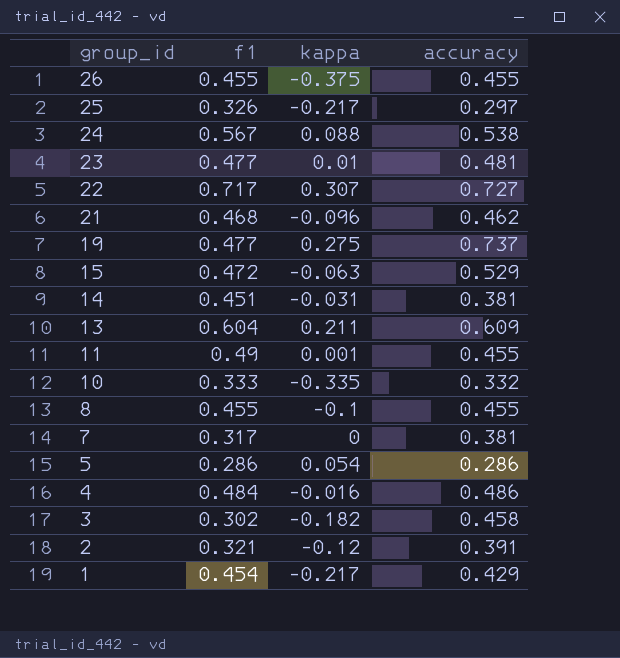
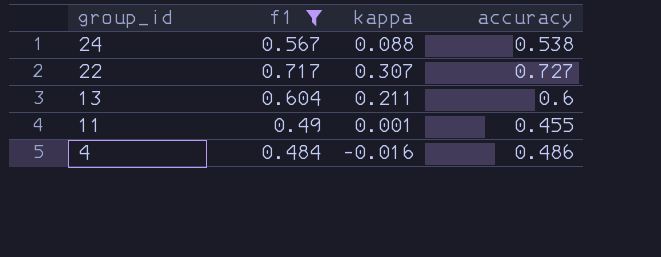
filter: none -> f1 >= 0.484
13 | accuracy: 0.609 -> 0.6

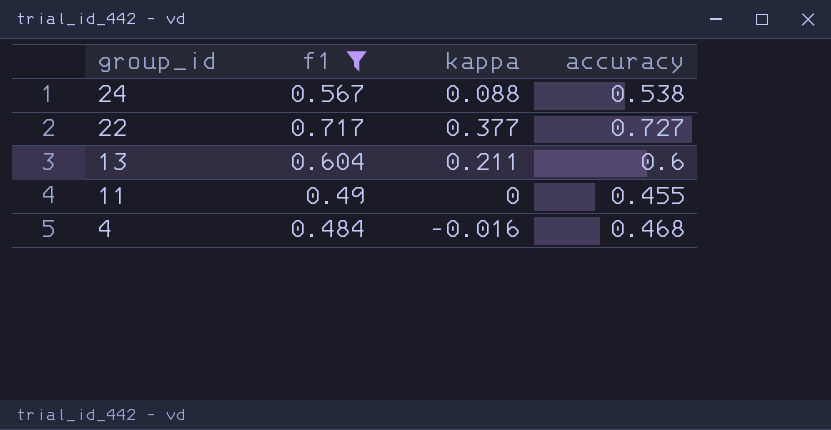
22 | kappa: 0.307 -> 0.377
11 | kappa: 0.001 -> 0
4 | accuracy: 0.486 -> 0.468

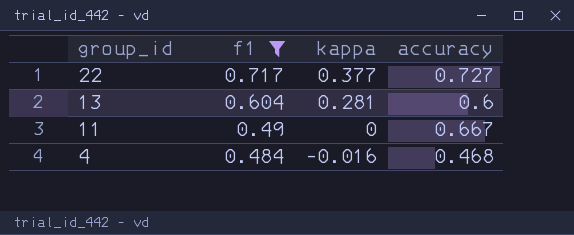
row 24: 0.567 | 0.088 | 0.538 -> none
13 | kappa: 0.211 -> 0.281
11 | accuracy: 0.455 -> 0.667

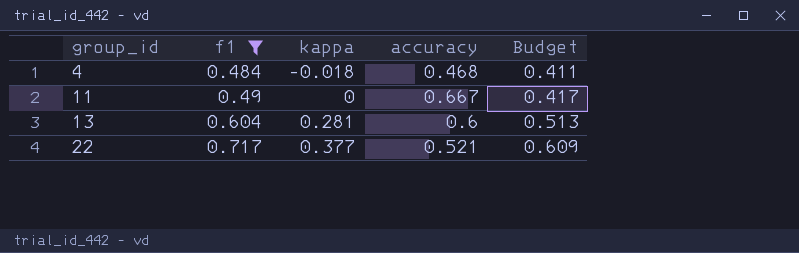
row order: group_id descending -> group_id ascending
column Budget | formula: none -> [f1] * 0.85
4 | kappa: -0.016 -> -0.018
22 | accuracy: 0.727 -> 0.521

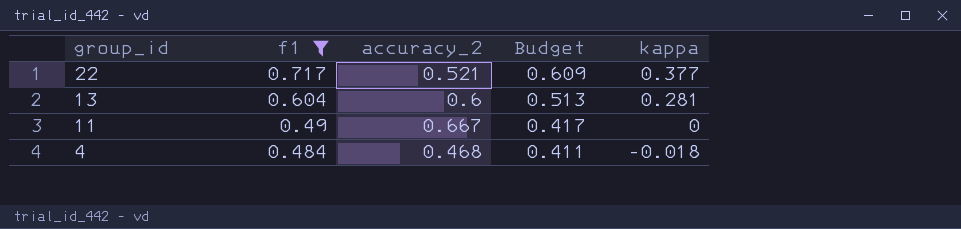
row order: group_id ascending -> group_id descending
column name: accuracy -> accuracy_2
column kappa | position: 3 -> 5

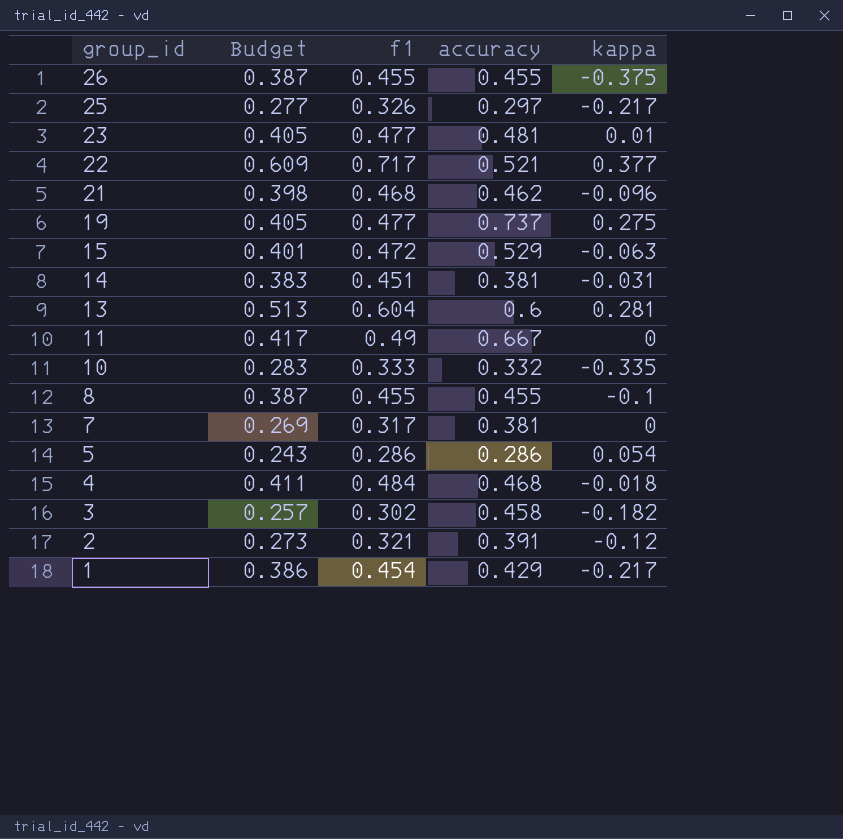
filter: f1 >= 0.484 -> none
column Budget | position: 4 -> 2
column name: accuracy_2 -> accuracy

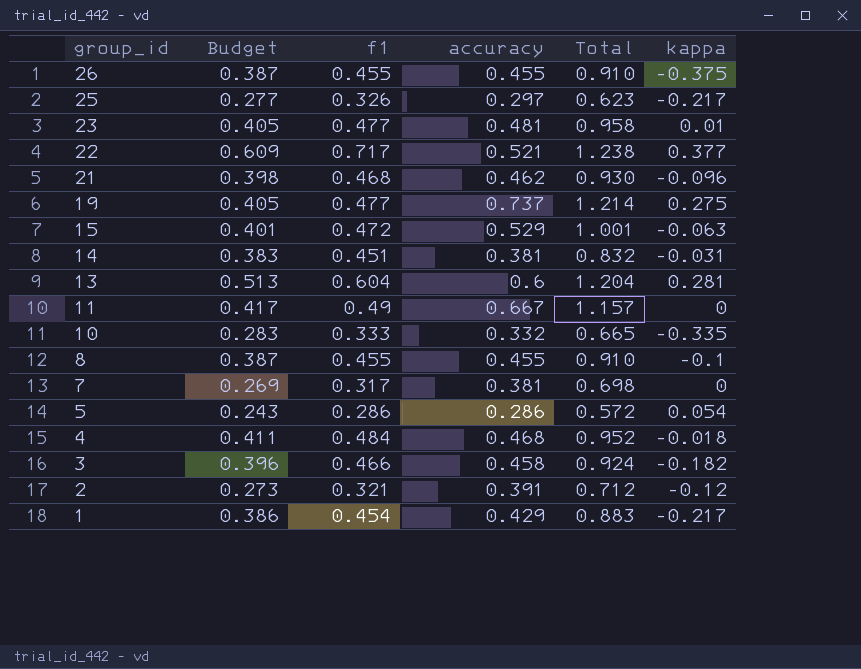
column Total | formula: none -> [f1] + [accuracy]
3 | Budget: 0.257 -> 0.396
3 | f1: 0.302 -> 0.466

